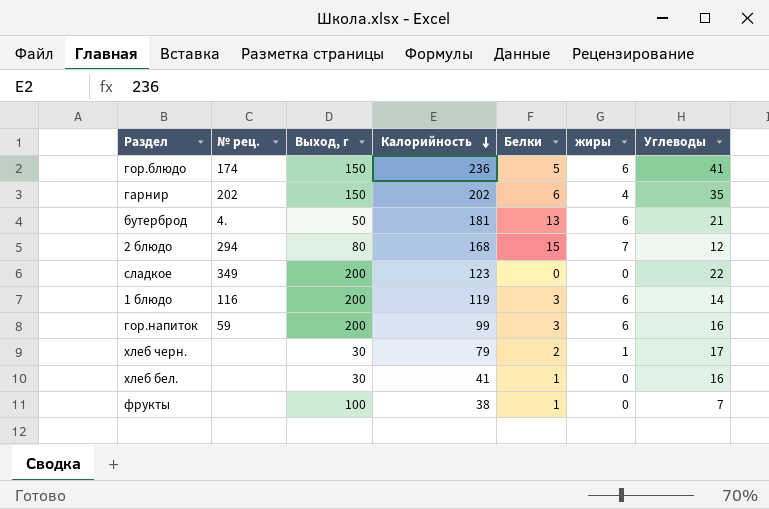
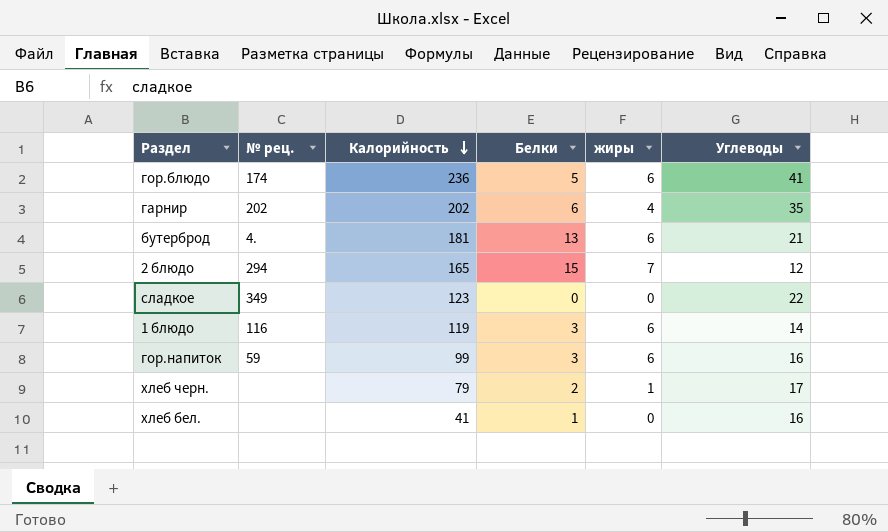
column Выход, г | position: 3 -> none
row фрукты: none | 100 | 38 | 1 | 0 | 7 -> none
2 блюдо | Калорийность: 168 -> 165

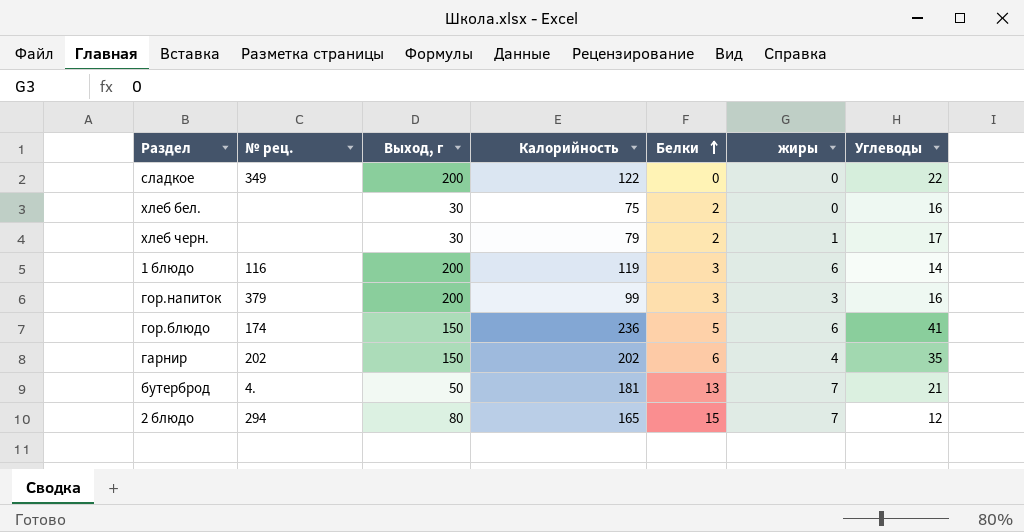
row order: Калорийность descending -> Белки ascending
column Выход, г | position: none -> 3
сладкое | Калорийность: 123 -> 122
хлеб бел. | Калорийность: 41 -> 75
хлеб бел. | Белки: 1 -> 2
гор.напиток | № рец.: 59 -> 379
гор.напиток | жиры: 6 -> 3
бутерброд | жиры: 6 -> 7

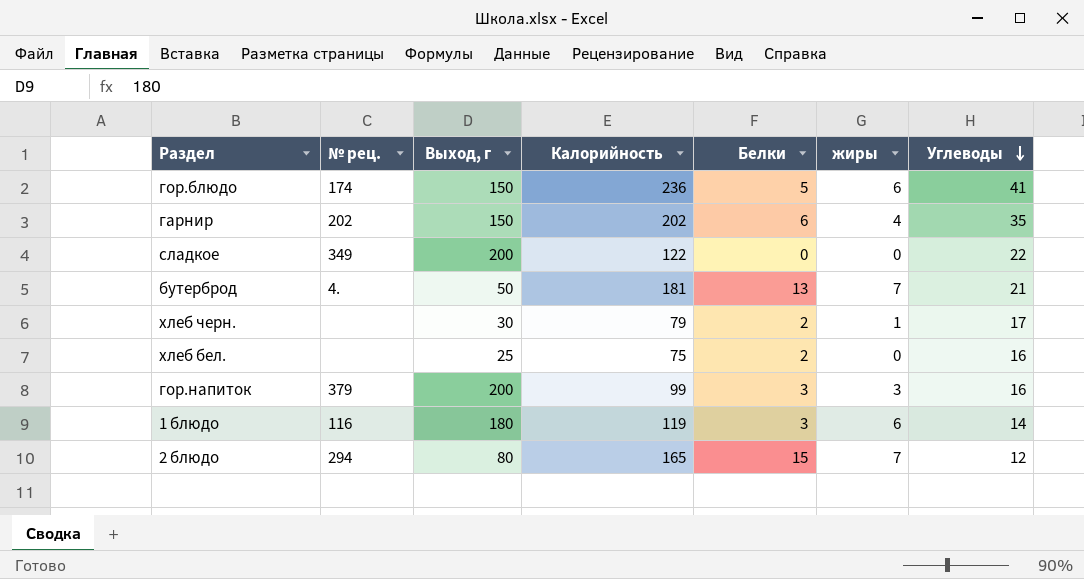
row order: Белки ascending -> Углеводы descending
хлеб бел. | Выход, г: 30 -> 25
1 блюдо | Выход, г: 200 -> 180

